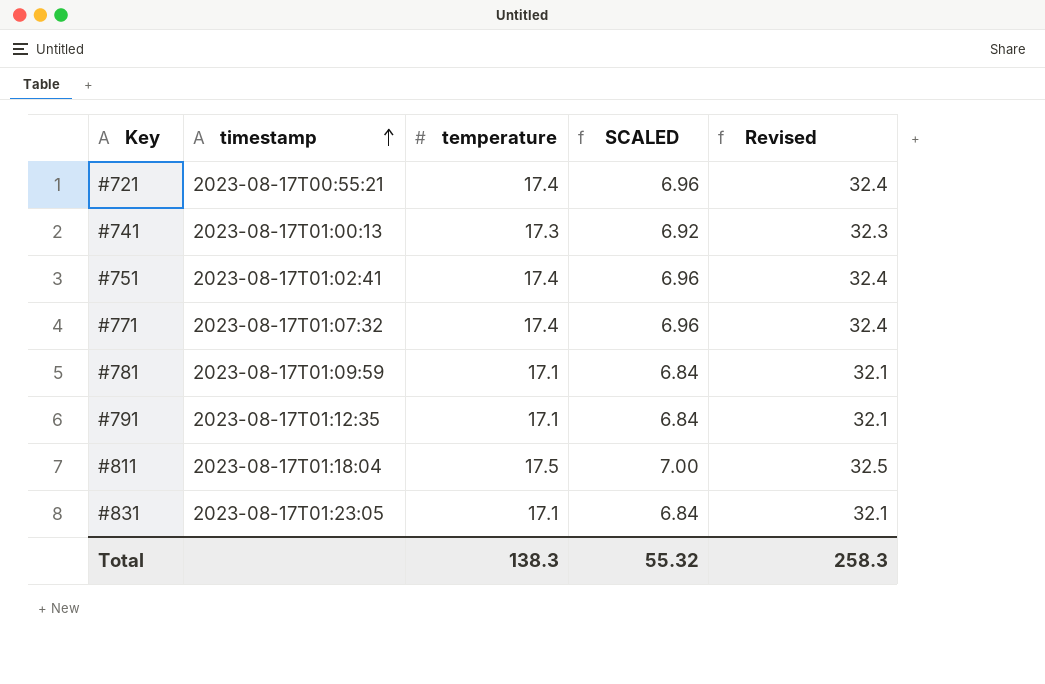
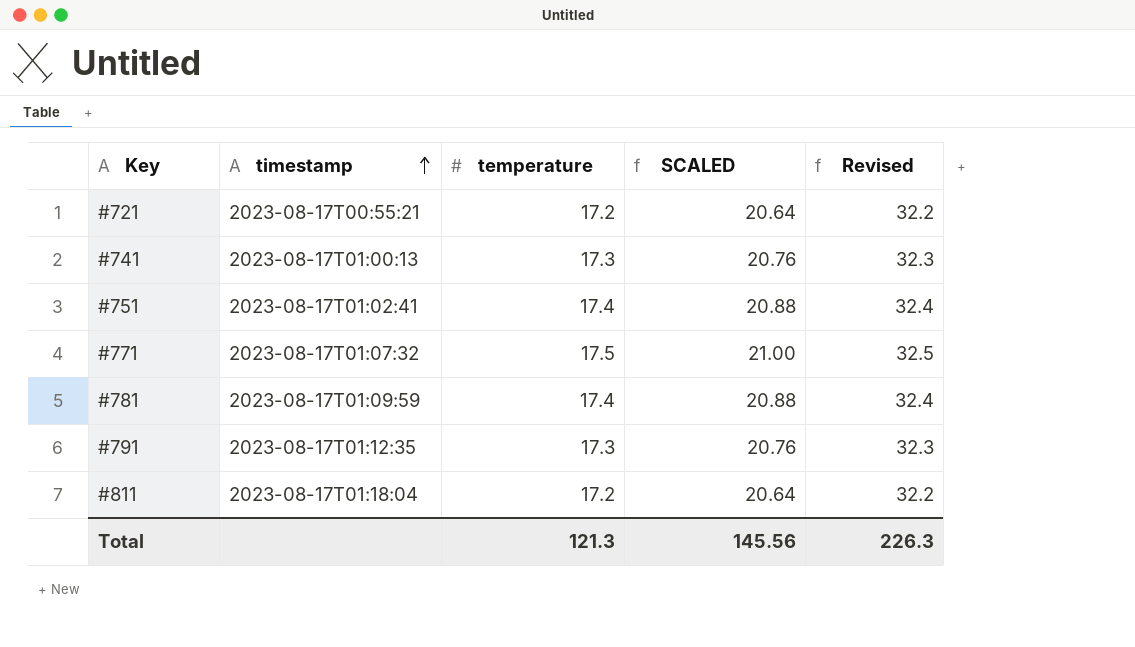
column SCALED | formula: [temperature] * 0.4 -> [temperature] * 1.2
row #831: 2023-08-17T01:23:05 | 17.1 | 6.84 | 32.1 -> none
#721 | temperature: 17.4 -> 17.2
#721 | Revised: 32.4 -> 32.2
#771 | temperature: 17.4 -> 17.5
#771 | Revised: 32.4 -> 32.5
#781 | temperature: 17.1 -> 17.4
#781 | Revised: 32.1 -> 32.4
#791 | temperature: 17.1 -> 17.3
#791 | Revised: 32.1 -> 32.3
#811 | temperature: 17.5 -> 17.2
#811 | Revised: 32.5 -> 32.2
Total | temperature: 138.3 -> 121.3
Total | SCALED: 55.32 -> 145.56
Total | Revised: 258.3 -> 226.3

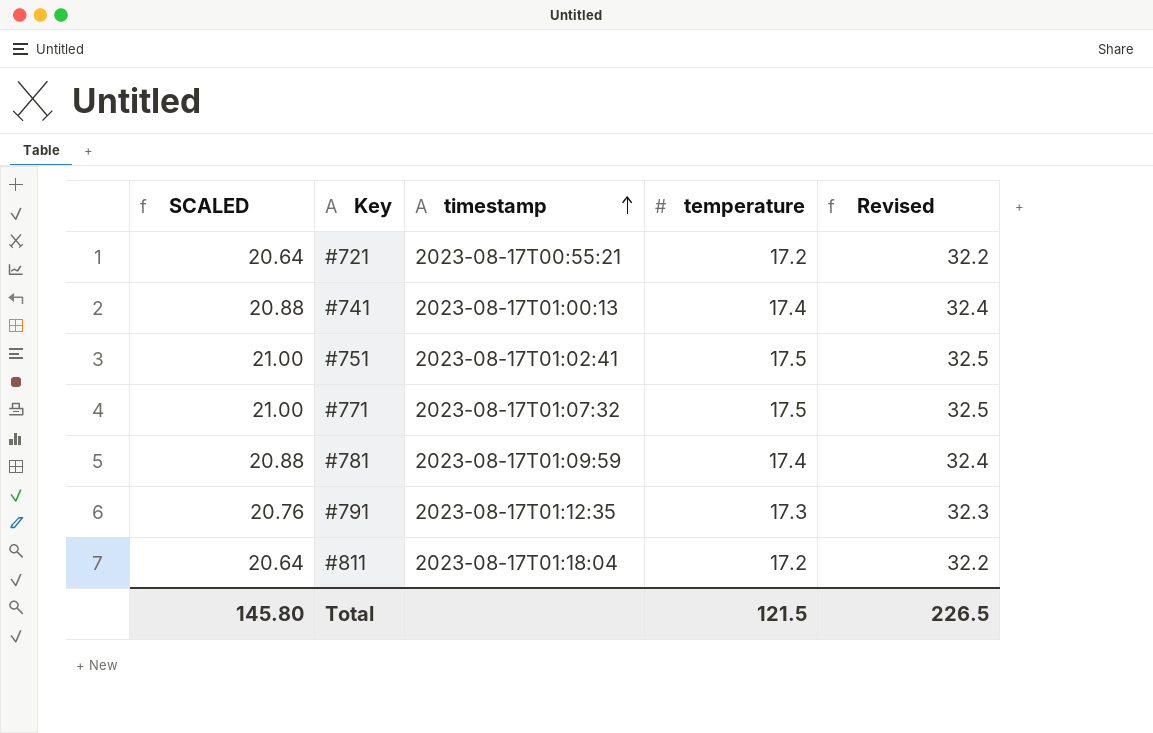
column SCALED | position: 4 -> 1
#741 | SCALED: 20.76 -> 20.88
#741 | temperature: 17.3 -> 17.4
#741 | Revised: 32.3 -> 32.4
#751 | SCALED: 20.88 -> 21.00
#751 | temperature: 17.4 -> 17.5
#751 | Revised: 32.4 -> 32.5
Total | SCALED: 145.56 -> 145.80
Total | temperature: 121.3 -> 121.5
Total | Revised: 226.3 -> 226.5

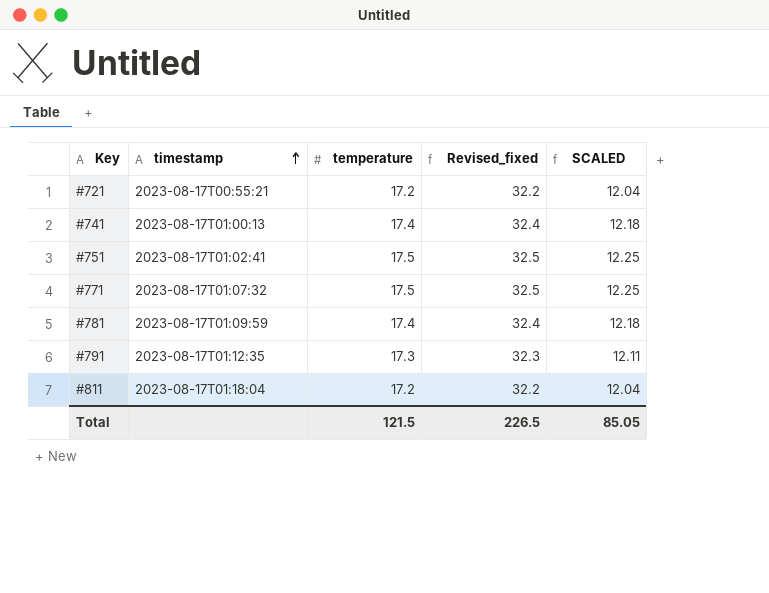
column name: Revised -> Revised_fixed
column SCALED | formula: [temperature] * 1.2 -> [temperature] * 0.7
column SCALED | position: 1 -> 5
Total | SCALED: 145.80 -> 85.05

